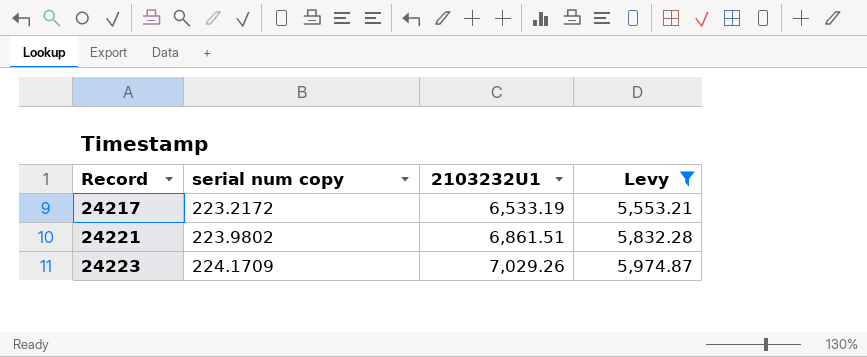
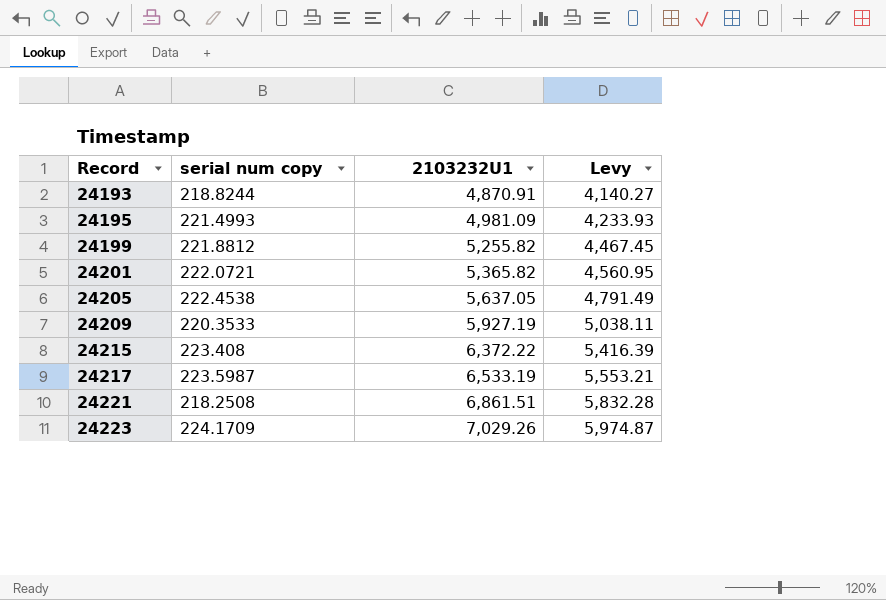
filter: Levy >= 5,553.21 -> none
24217 | serial num copy: 223.2172 -> 223.5987
24221 | serial num copy: 223.9802 -> 218.2508

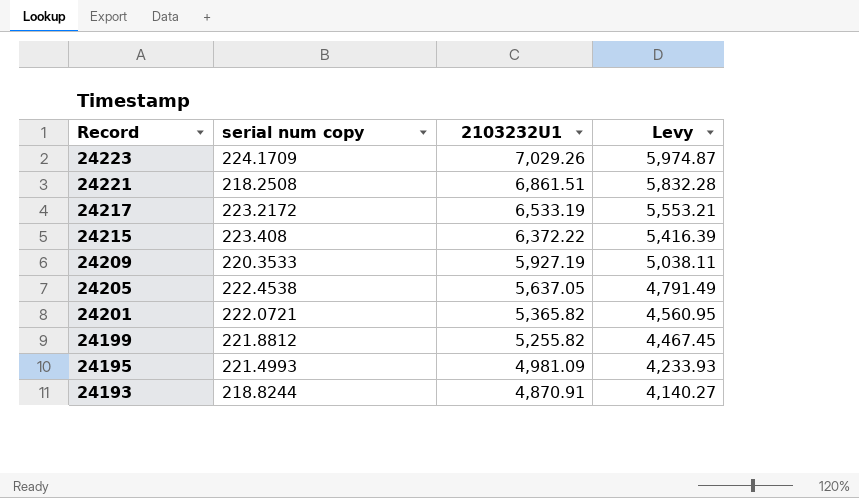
row order: Record ascending -> Record descending
24217 | serial num copy: 223.5987 -> 223.2172

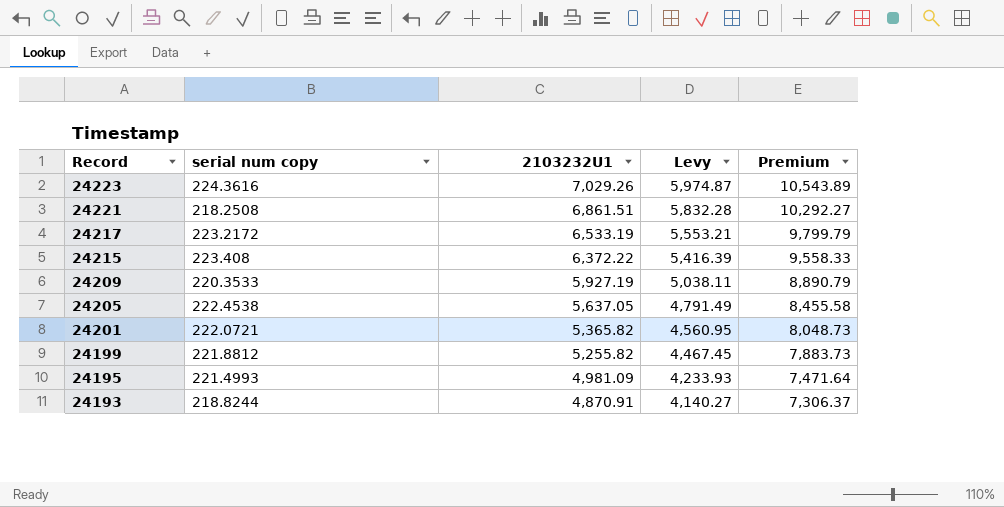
column Premium | formula: none -> [2103232U1] * 1.5
24223 | serial num copy: 224.1709 -> 224.3616

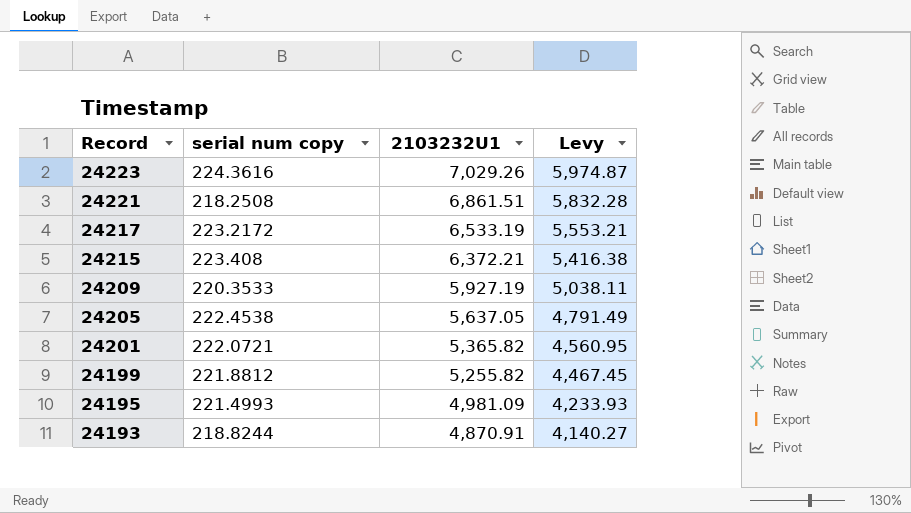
column Premium | formula: [2103232U1] * 1.5 -> none
24215 | 2103232U1: 6,372.22 -> 6,372.21
24215 | Levy: 5,416.39 -> 5,416.38

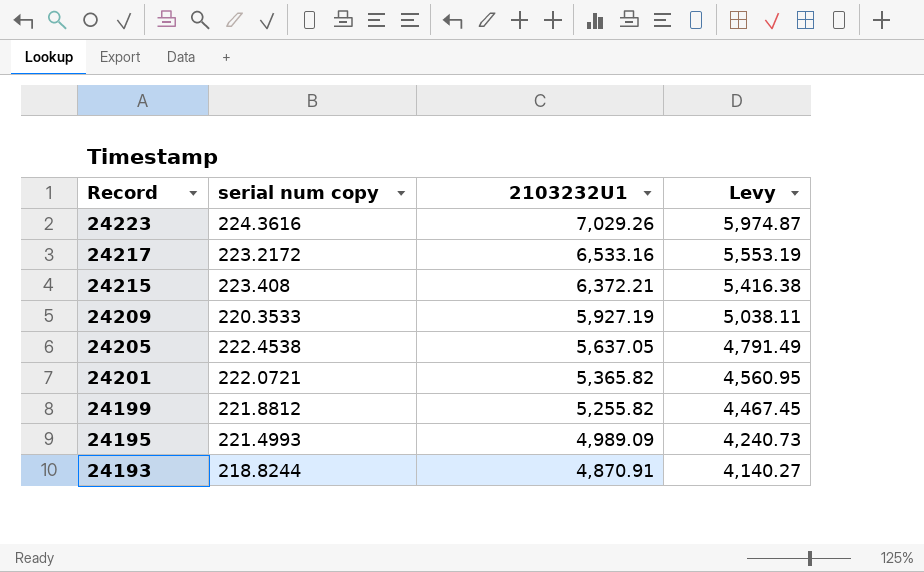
row 24221: 218.2508 | 6,861.51 | 5,832.28 -> none
24217 | 2103232U1: 6,533.19 -> 6,533.16
24217 | Levy: 5,553.21 -> 5,553.19
24195 | 2103232U1: 4,981.09 -> 4,989.09
24195 | Levy: 4,233.93 -> 4,240.73

